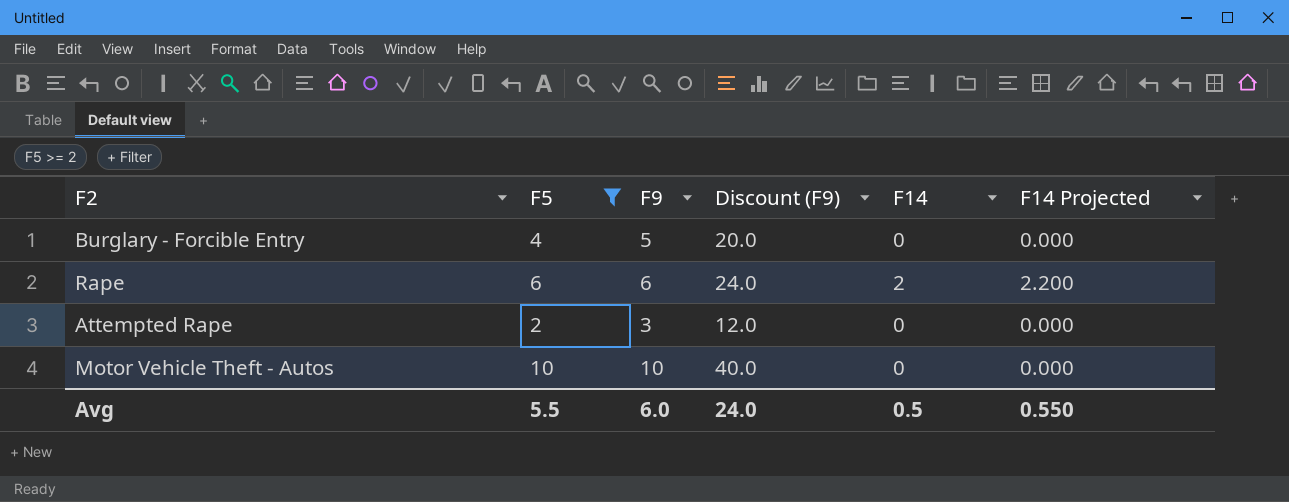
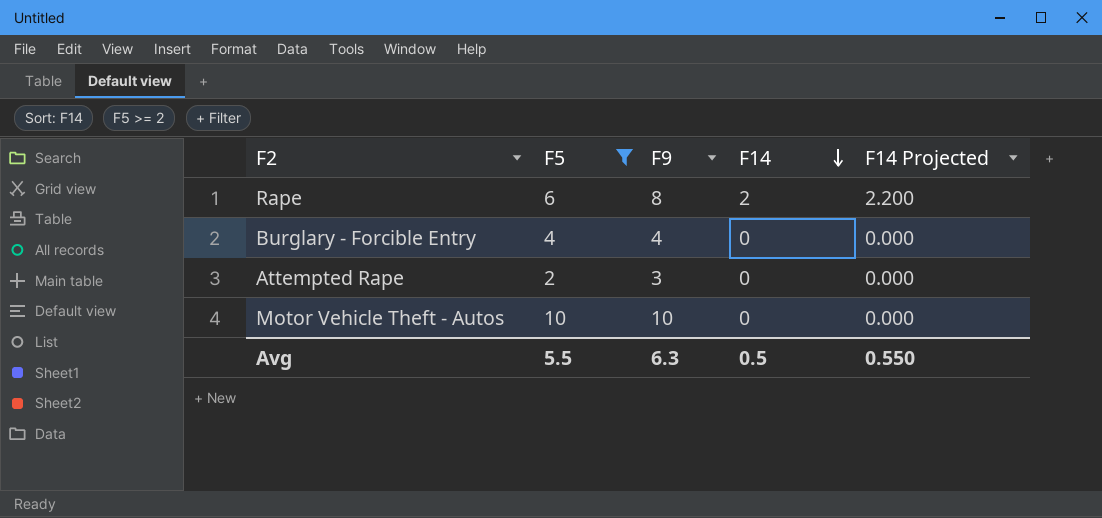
row order: none -> F14 descending
column Discount (F9) | formula: [F9] * 4 -> none
Rape | F9: 6 -> 8
Burglary - Forcible Entry | F9: 5 -> 4
Avg | F9: 6.0 -> 6.3

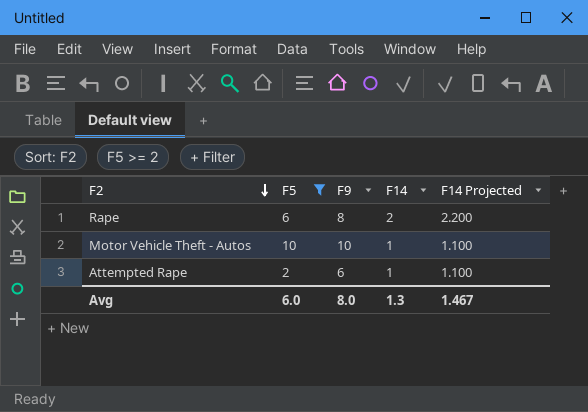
row order: F14 descending -> F2 descending
row Burglary - Forcible Entry: 4 | 4 | 0 | 0.000 -> none
Motor Vehicle Theft - Autos | F14: 0 -> 1
Motor Vehicle Theft - Autos | F14 Projected: 0.000 -> 1.100
Attempted Rape | F9: 3 -> 6
Attempted Rape | F14: 0 -> 1
Attempted Rape | F14 Projected: 0.000 -> 1.100
Avg | F5: 5.5 -> 6.0
Avg | F9: 6.3 -> 8.0
Avg | F14: 0.5 -> 1.3
Avg | F14 Projected: 0.550 -> 1.467

